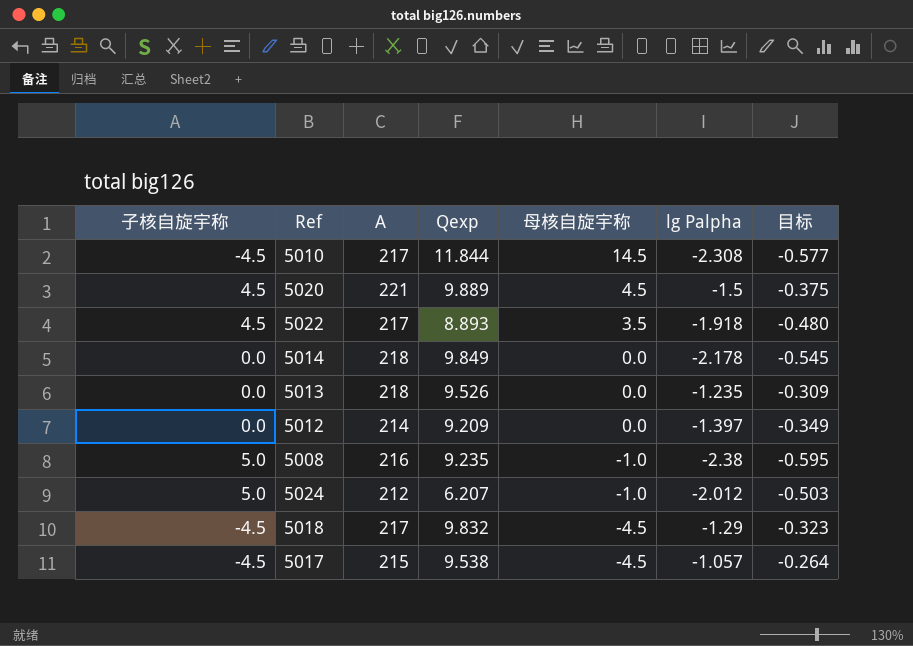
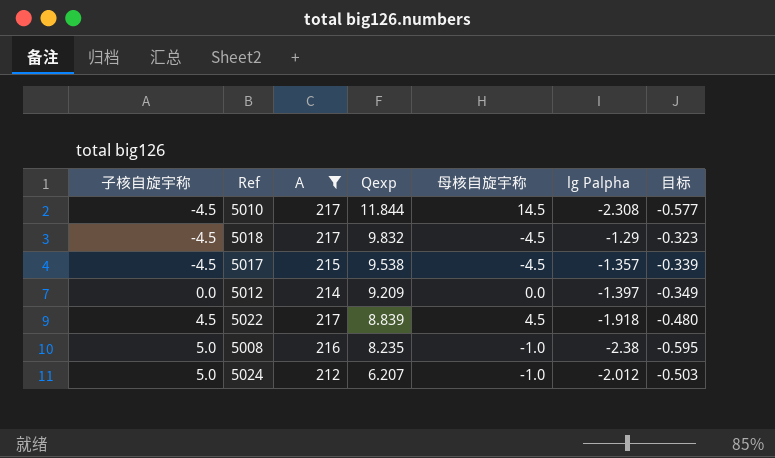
filter: none -> A <= 217
row order: 母核自旋宇称 descending -> 子核自旋宇称 ascending
5017 | lg Palpha: -1.057 -> -1.357
5017 | 目标: -0.264 -> -0.339
5022 | Qexp: 8.893 -> 8.839
5022 | 母核自旋宇称: 3.5 -> 4.5
5008 | Qexp: 9.235 -> 8.235

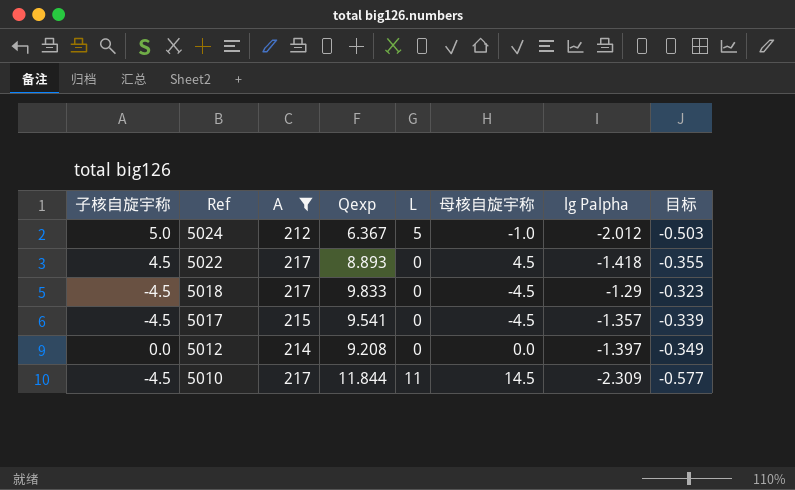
row order: 子核自旋宇称 ascending -> Ref descending
column L | position: none -> 5
row 5008: 5.0 | 216 | 8.235 | -1.0 | -2.38 | -0.595 -> none
5024 | Qexp: 6.207 -> 6.367
5022 | Qexp: 8.839 -> 8.893
5022 | lg Palpha: -1.918 -> -1.418
5022 | 目标: -0.480 -> -0.355
5018 | Qexp: 9.832 -> 9.833
5017 | Qexp: 9.538 -> 9.541
5012 | Qexp: 9.209 -> 9.208
5010 | lg Palpha: -2.308 -> -2.309

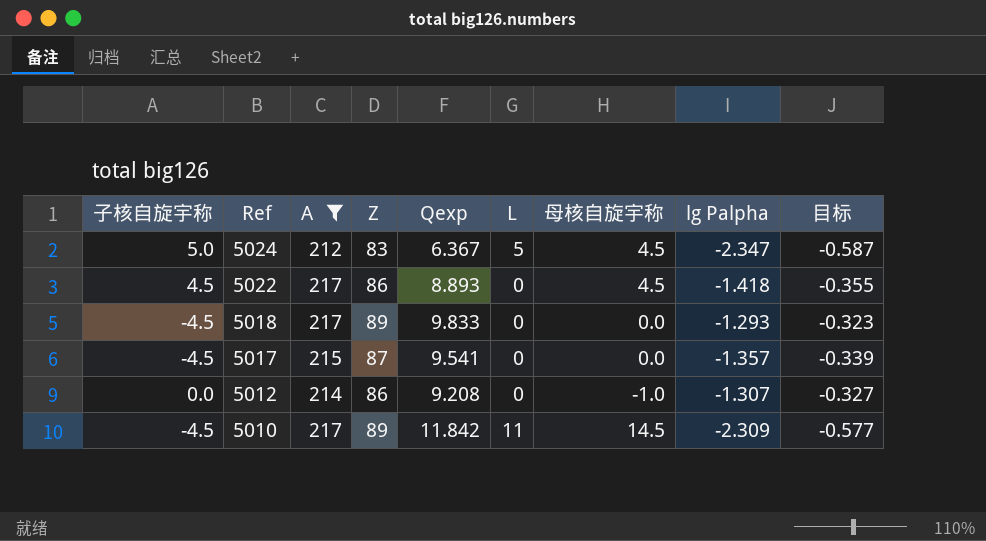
column Z | position: none -> 4
5024 | 母核自旋宇称: -1.0 -> 4.5
5024 | lg Palpha: -2.012 -> -2.347
5024 | 目标: -0.503 -> -0.587
5018 | 母核自旋宇称: -4.5 -> 0.0
5018 | lg Palpha: -1.29 -> -1.293
5017 | 母核自旋宇称: -4.5 -> 0.0
5012 | 母核自旋宇称: 0.0 -> -1.0
5012 | lg Palpha: -1.397 -> -1.307
5012 | 目标: -0.349 -> -0.327
5010 | Qexp: 11.844 -> 11.842

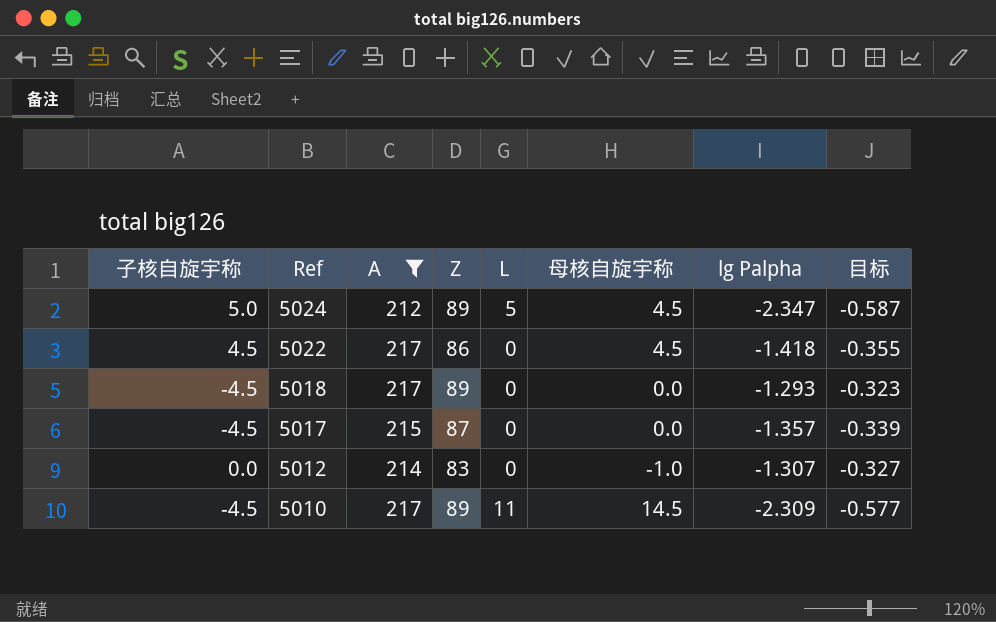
column Qexp | position: 5 -> none
5024 | Z: 83 -> 89
5012 | Z: 86 -> 83

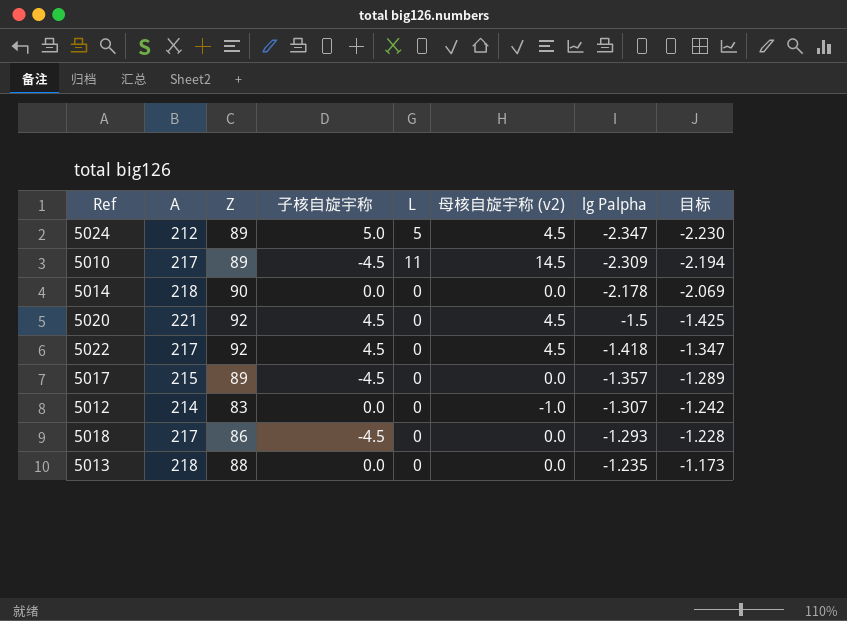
filter: A <= 217 -> none
row order: Ref descending -> lg Palpha ascending
column 子核自旋宇称 | position: 1 -> 4
column name: 母核自旋宇称 -> 母核自旋宇称 (v2)
column 目标 | formula: [lg Palpha] * 0.25 -> [lg Palpha] * 0.95
5022 | Z: 86 -> 92
5017 | Z: 87 -> 89
5018 | Z: 89 -> 86

